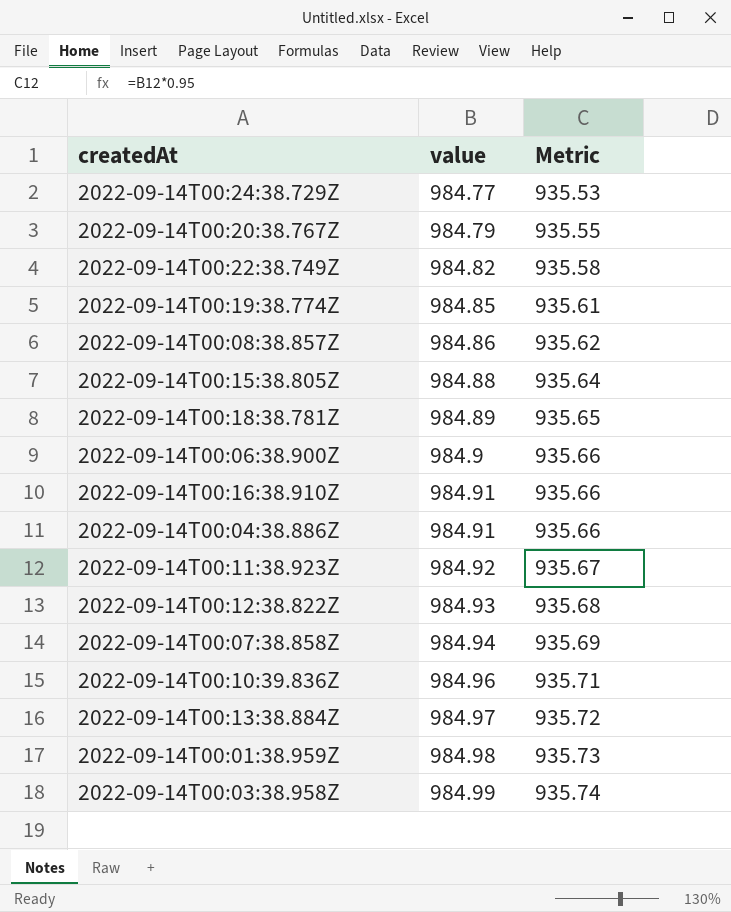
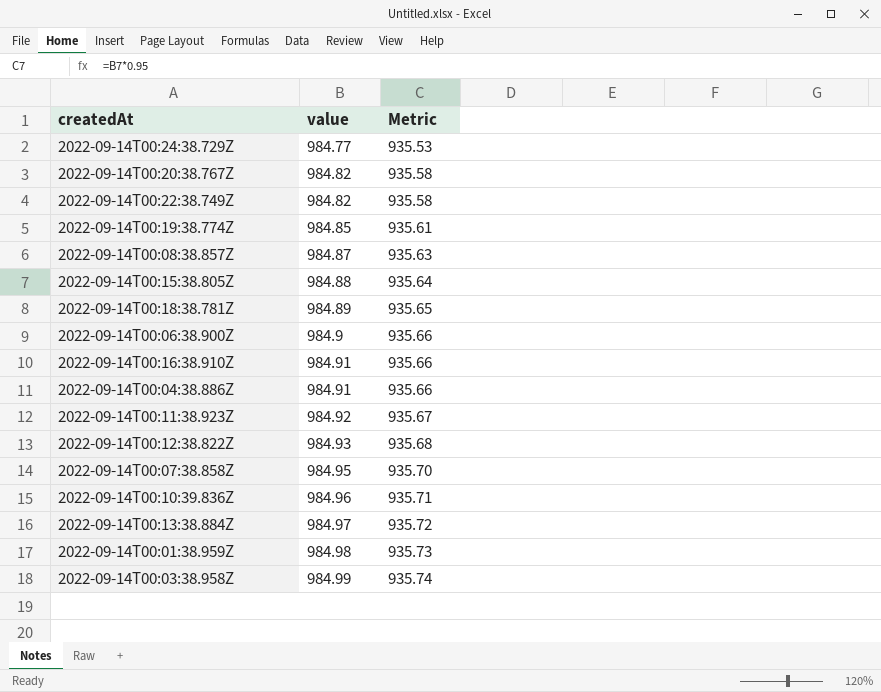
2022-09-14T00:20:38.767Z | value: 984.79 -> 984.82
2022-09-14T00:20:38.767Z | Metric: 935.55 -> 935.58
2022-09-14T00:08:38.857Z | value: 984.86 -> 984.87
2022-09-14T00:08:38.857Z | Metric: 935.62 -> 935.63
2022-09-14T00:07:38.858Z | value: 984.94 -> 984.95
2022-09-14T00:07:38.858Z | Metric: 935.69 -> 935.70

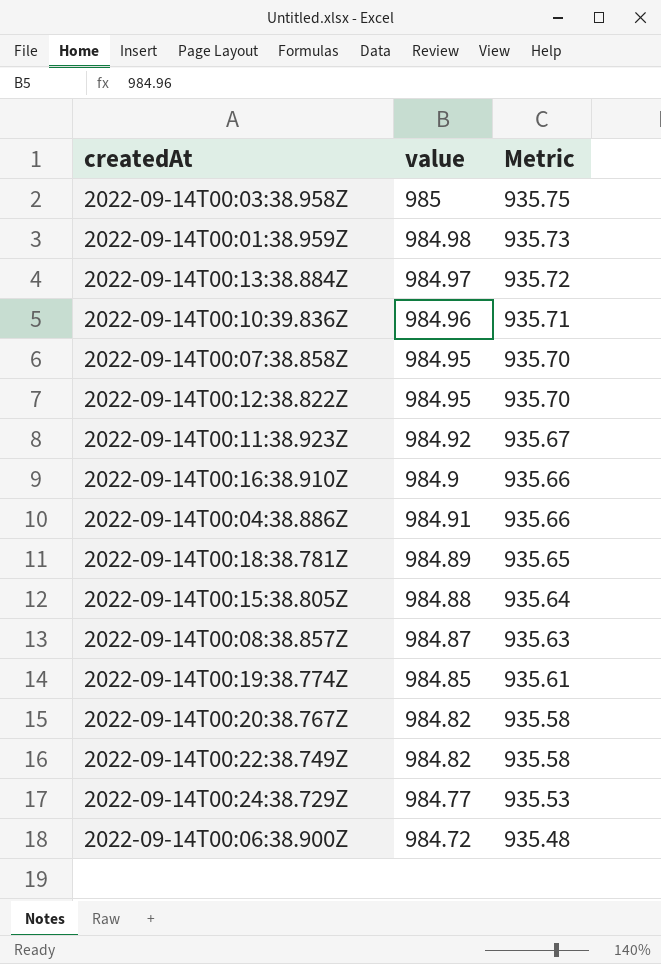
row order: value ascending -> Metric descending
2022-09-14T00:03:38.958Z | value: 984.99 -> 985
2022-09-14T00:03:38.958Z | Metric: 935.74 -> 935.75
2022-09-14T00:12:38.822Z | value: 984.93 -> 984.95
2022-09-14T00:12:38.822Z | Metric: 935.68 -> 935.70
2022-09-14T00:16:38.910Z | value: 984.91 -> 984.9
2022-09-14T00:06:38.900Z | value: 984.9 -> 984.72
2022-09-14T00:06:38.900Z | Metric: 935.66 -> 935.48

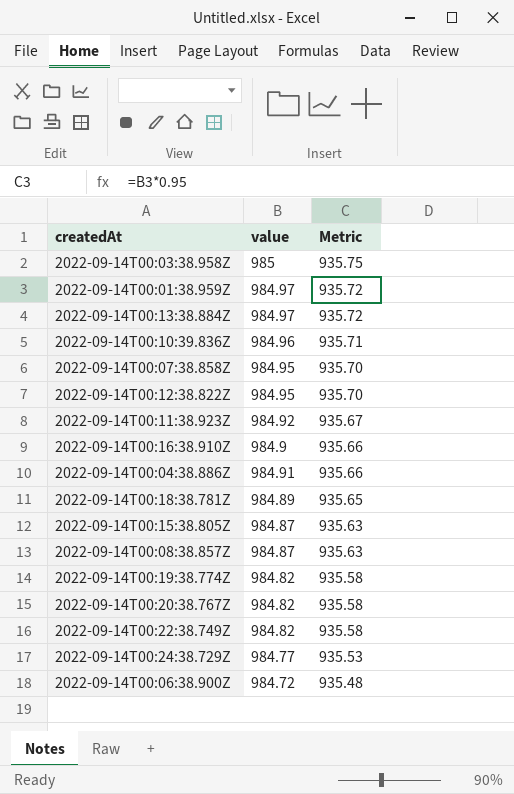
2022-09-14T00:01:38.959Z | value: 984.98 -> 984.97
2022-09-14T00:01:38.959Z | Metric: 935.73 -> 935.72
2022-09-14T00:15:38.805Z | value: 984.88 -> 984.87
2022-09-14T00:15:38.805Z | Metric: 935.64 -> 935.63
2022-09-14T00:19:38.774Z | value: 984.85 -> 984.82
2022-09-14T00:19:38.774Z | Metric: 935.61 -> 935.58

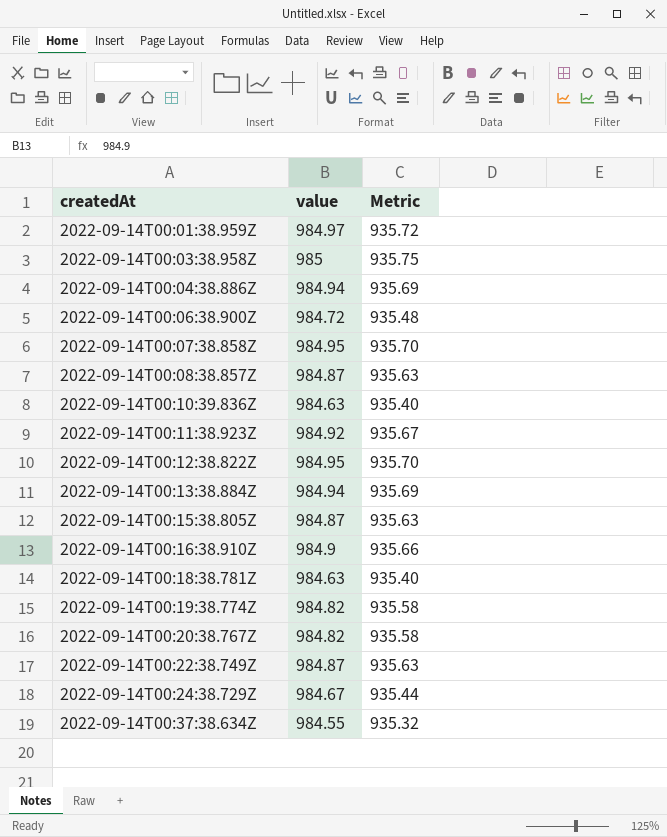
row order: Metric descending -> createdAt ascending
2022-09-14T00:04:38.886Z | value: 984.91 -> 984.94
2022-09-14T00:04:38.886Z | Metric: 935.66 -> 935.69
2022-09-14T00:10:39.836Z | value: 984.96 -> 984.63
2022-09-14T00:10:39.836Z | Metric: 935.71 -> 935.40
2022-09-14T00:13:38.884Z | value: 984.97 -> 984.94
2022-09-14T00:13:38.884Z | Metric: 935.72 -> 935.69
2022-09-14T00:18:38.781Z | value: 984.89 -> 984.63
2022-09-14T00:18:38.781Z | Metric: 935.65 -> 935.40
2022-09-14T00:22:38.749Z | value: 984.82 -> 984.87
2022-09-14T00:22:38.749Z | Metric: 935.58 -> 935.63
2022-09-14T00:24:38.729Z | value: 984.77 -> 984.67
2022-09-14T00:24:38.729Z | Metric: 935.53 -> 935.44
row 2022-09-14T00:37:38.634Z: none -> 984.55 | 935.32

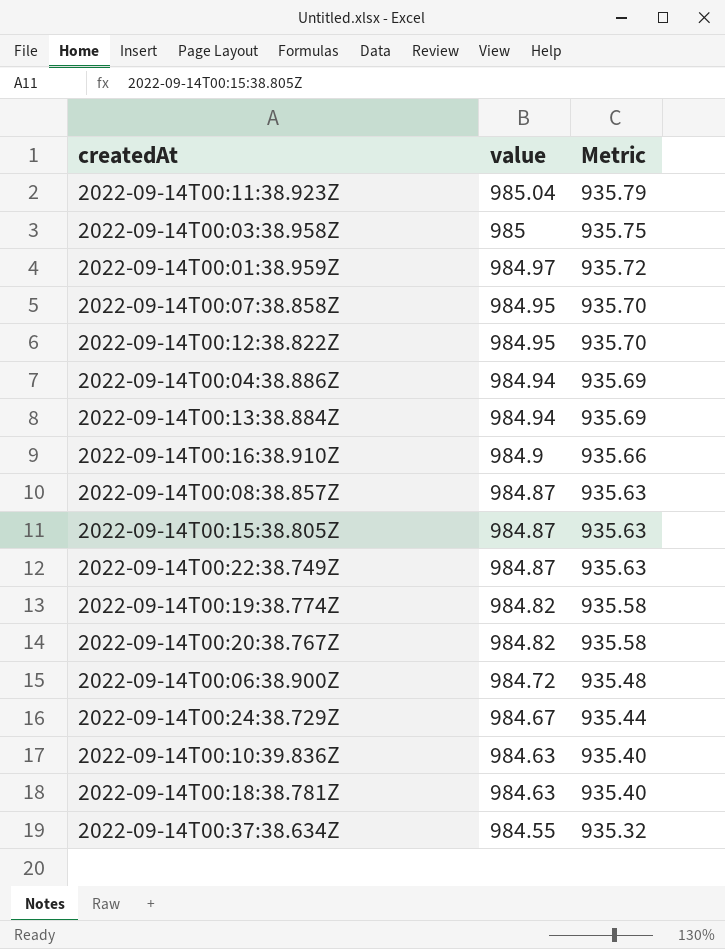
row order: createdAt ascending -> value descending
2022-09-14T00:11:38.923Z | value: 984.92 -> 985.04
2022-09-14T00:11:38.923Z | Metric: 935.67 -> 935.79

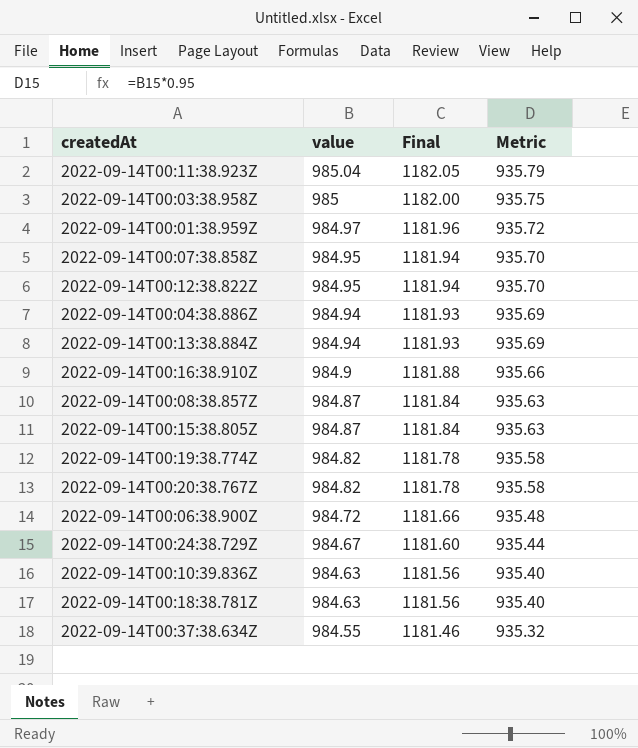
column Final | formula: none -> [value] * 1.2
row 2022-09-14T00:22:38.749Z: 984.87 | 935.63 -> none

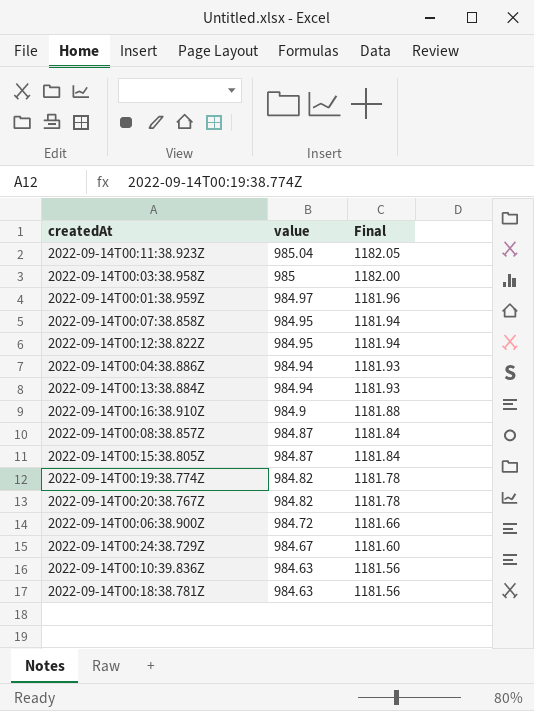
column Metric | formula: [value] * 0.95 -> none
row 2022-09-14T00:37:38.634Z: 984.55 | 1181.46 | 935.32 -> none

